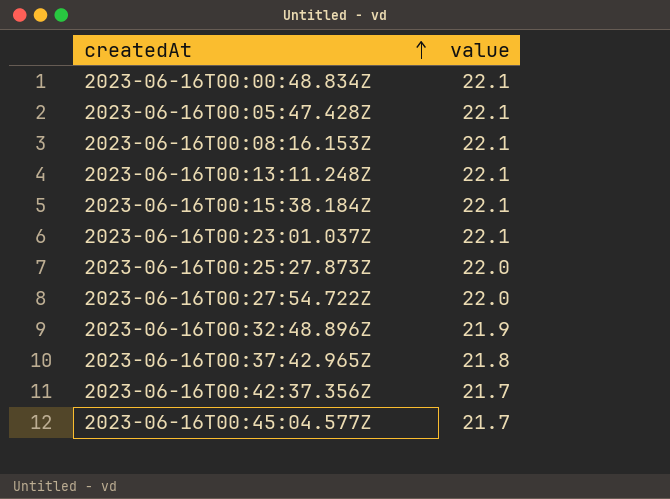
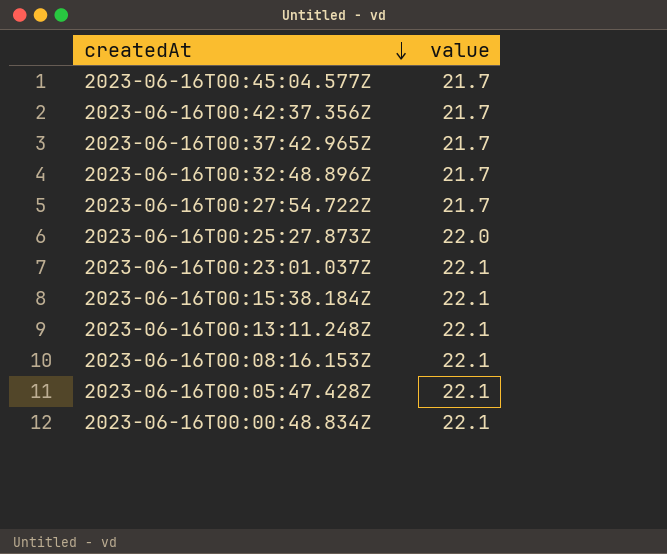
row order: createdAt ascending -> createdAt descending
2023-06-16T00:37:42.965Z | value: 21.8 -> 21.7
2023-06-16T00:32:48.896Z | value: 21.9 -> 21.7
2023-06-16T00:27:54.722Z | value: 22.0 -> 21.7

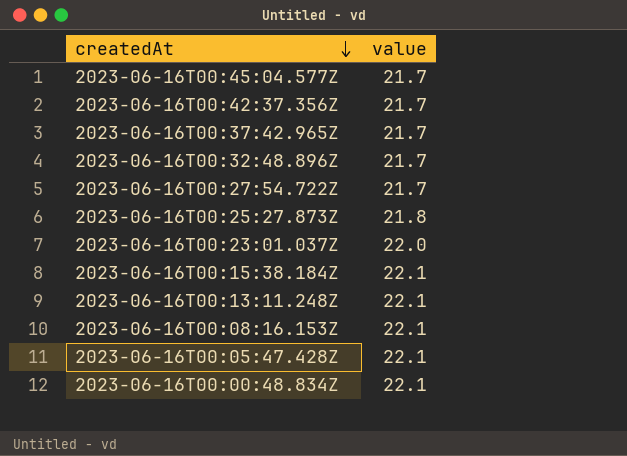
2023-06-16T00:25:27.873Z | value: 22.0 -> 21.8
2023-06-16T00:23:01.037Z | value: 22.1 -> 22.0

